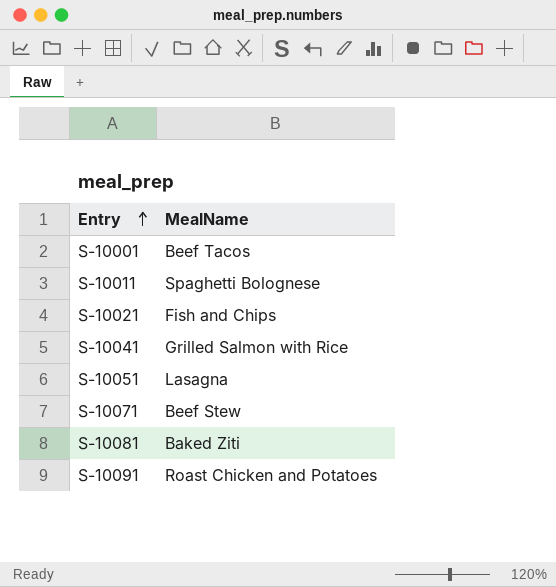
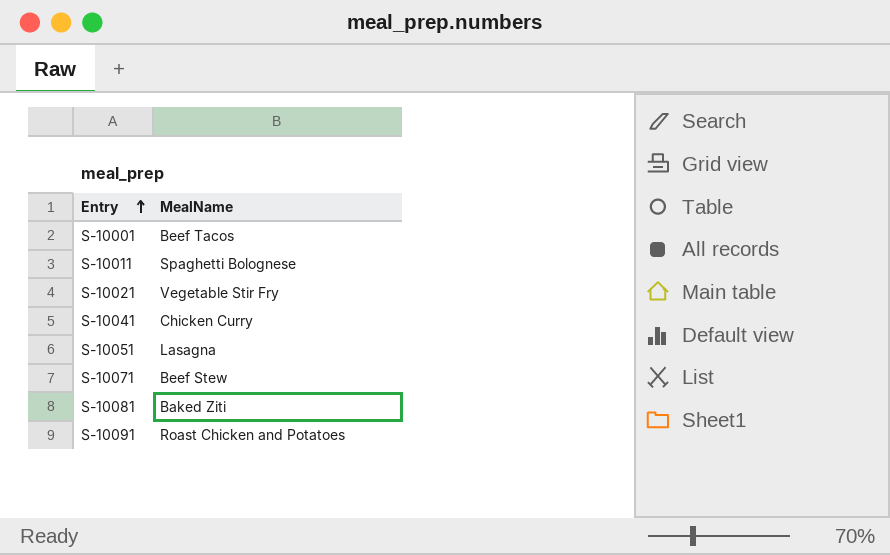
S-10021 | MealName: Fish and Chips -> Vegetable Stir Fry
S-10041 | MealName: Grilled Salmon with Rice -> Chicken Curry

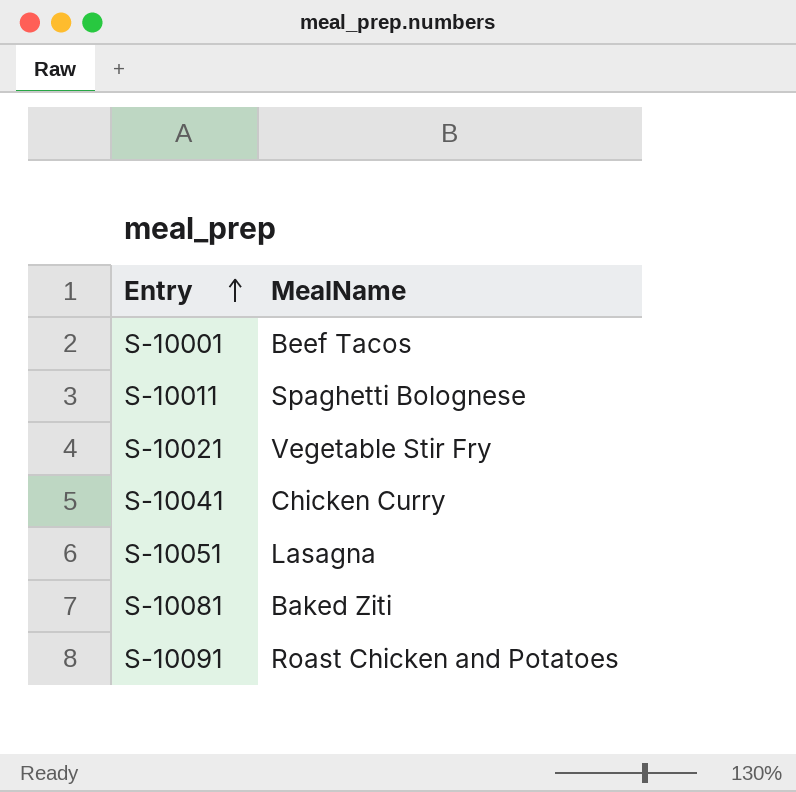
row S-10071: Beef Stew -> none

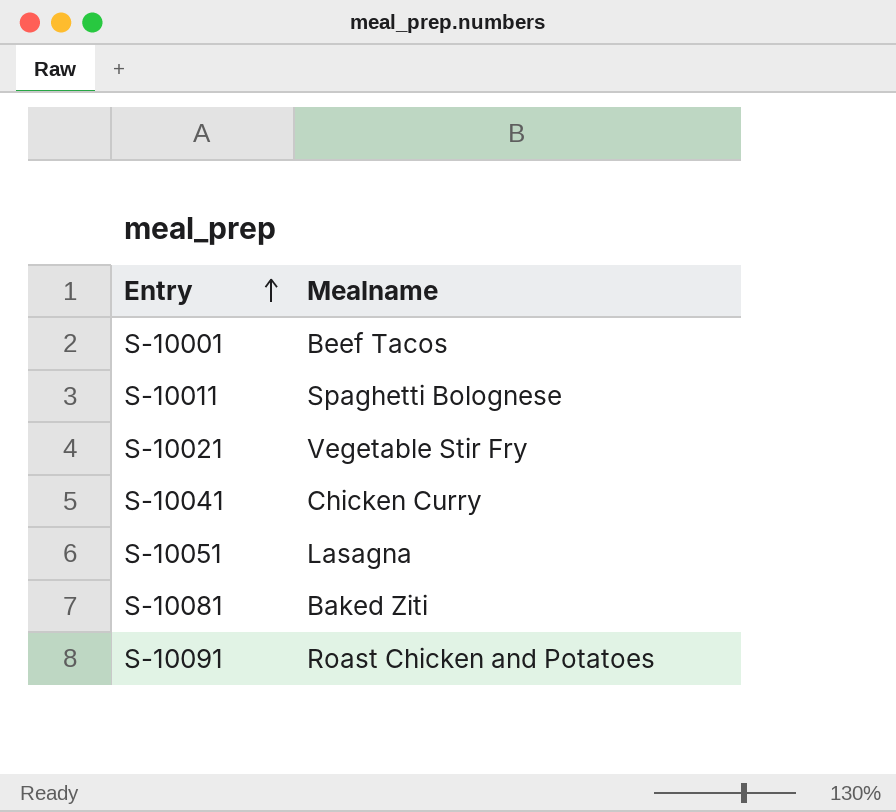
column name: MealName -> Mealname

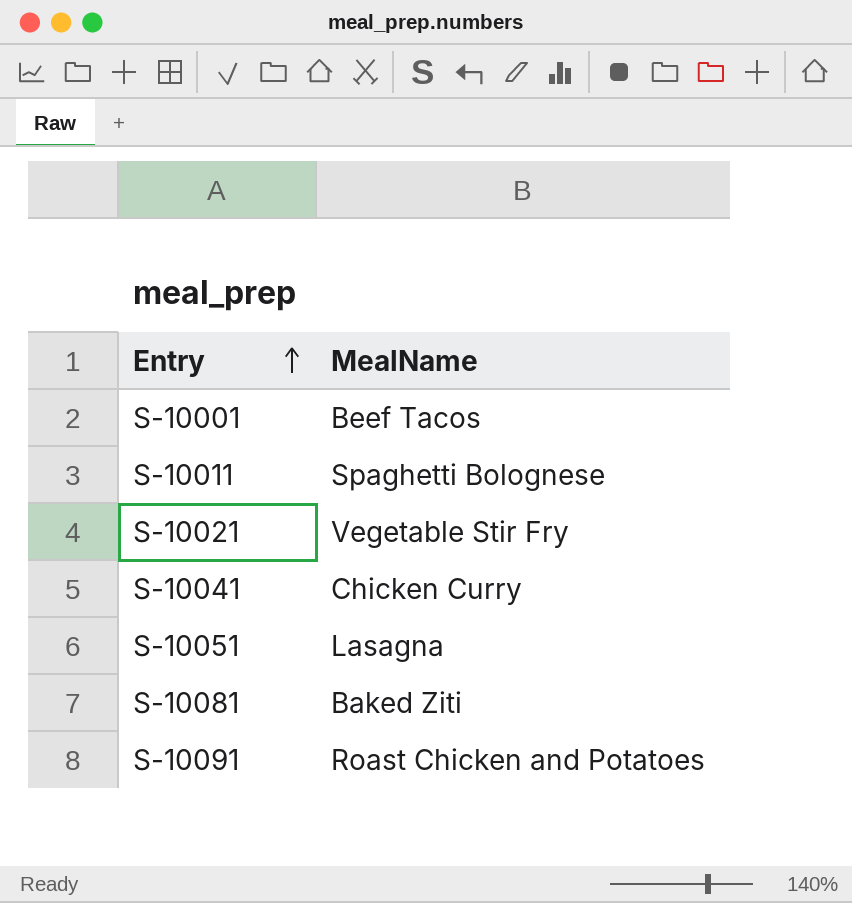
column name: Mealname -> MealName

